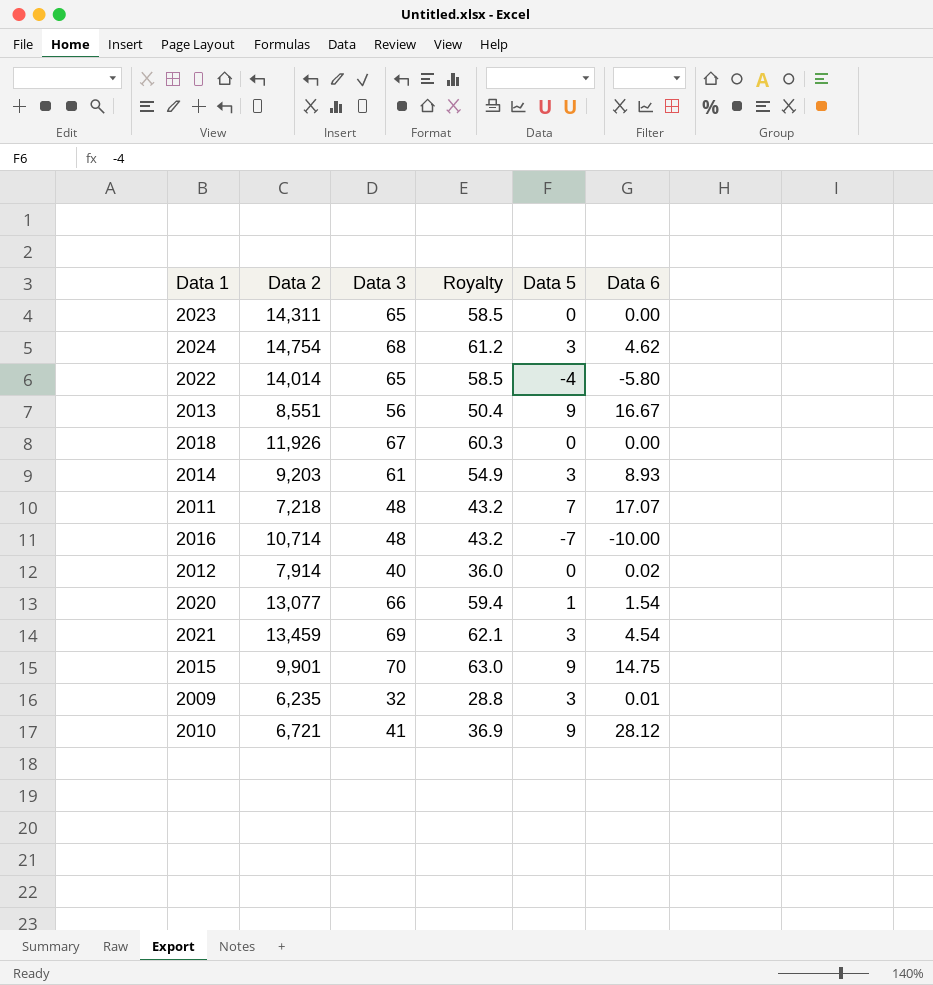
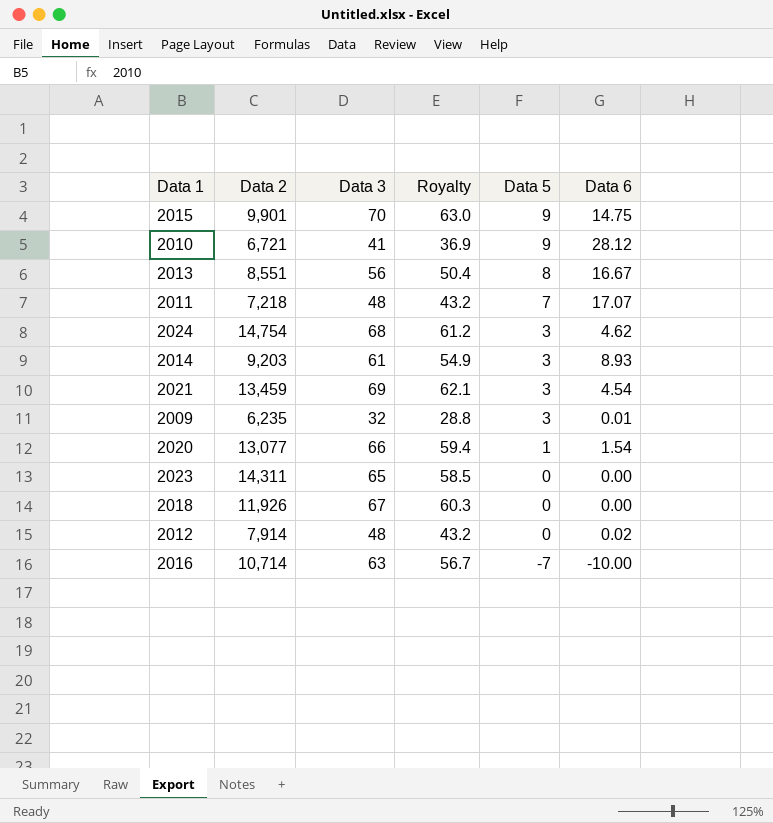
row order: none -> Data 5 descending
row 2022: 14,014 | 65 | 58.5 | -4 | -5.80 -> none
2013 | Data 5: 9 -> 8
2012 | Data 3: 40 -> 48
2012 | Royalty: 36.0 -> 43.2
2016 | Data 3: 48 -> 63
2016 | Royalty: 43.2 -> 56.7

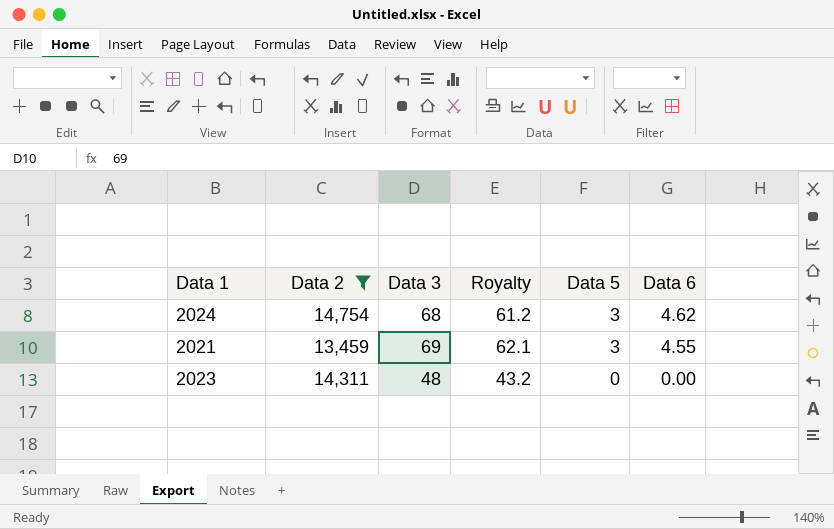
filter: none -> Data 2 >= 13,459
2021 | Data 6: 4.54 -> 4.55
2023 | Data 3: 65 -> 48
2023 | Royalty: 58.5 -> 43.2

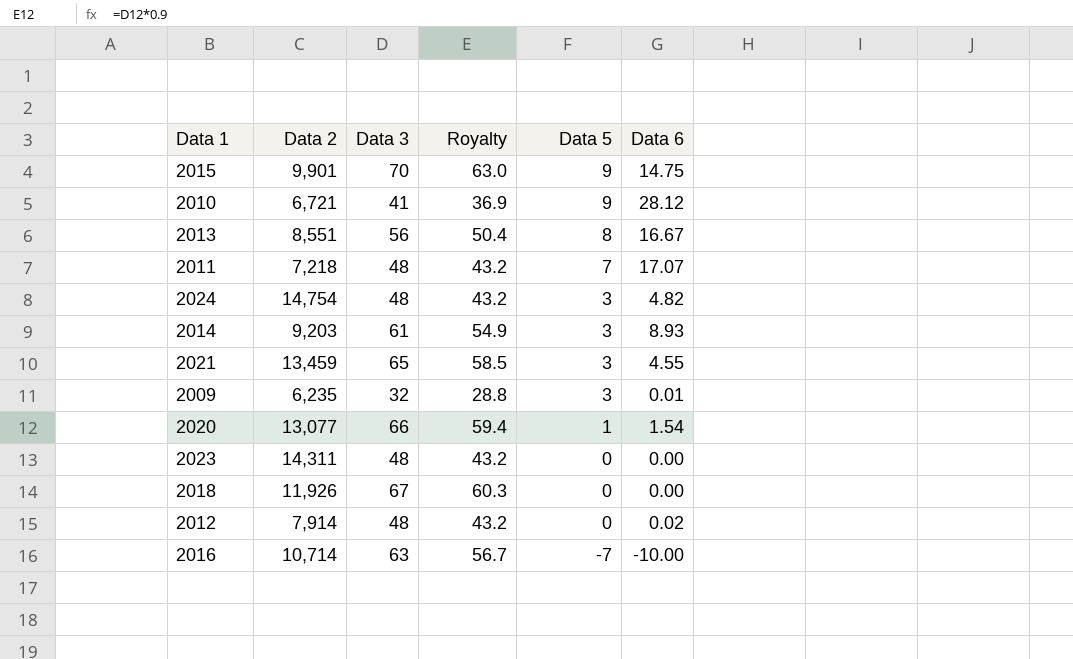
filter: Data 2 >= 13,459 -> none
2024 | Data 3: 68 -> 48
2024 | Royalty: 61.2 -> 43.2
2024 | Data 6: 4.62 -> 4.82
2021 | Data 3: 69 -> 65
2021 | Royalty: 62.1 -> 58.5

